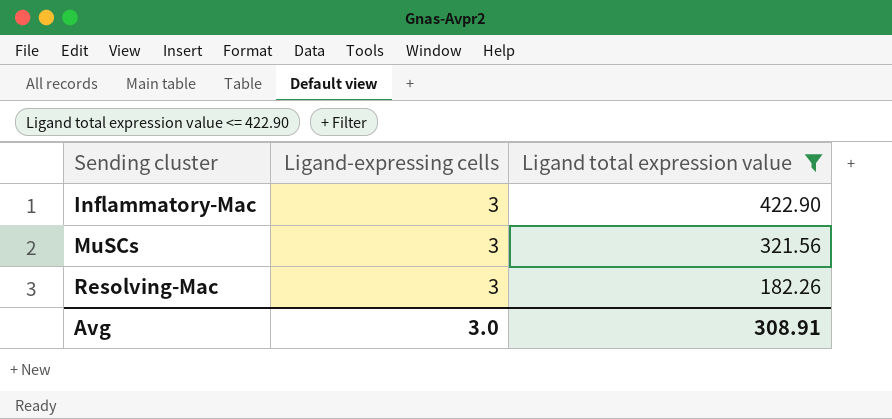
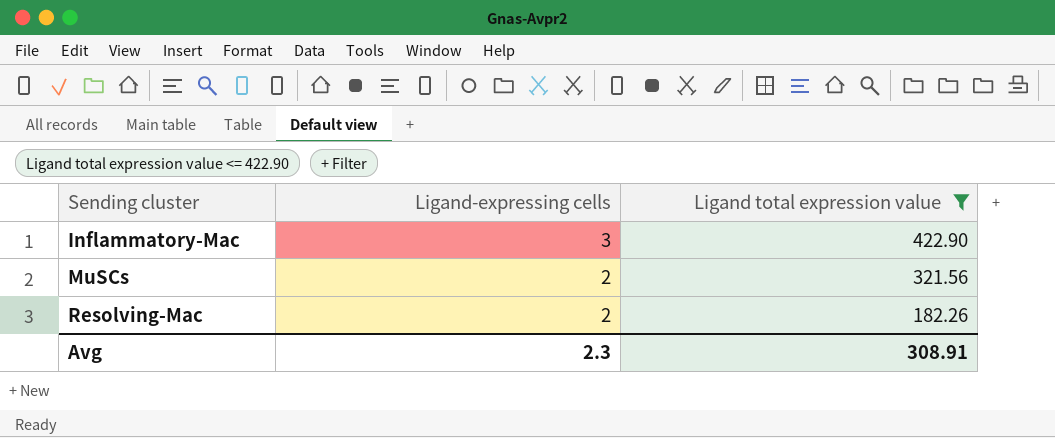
MuSCs | Ligand-expressing cells: 3 -> 2
Resolving-Mac | Ligand-expressing cells: 3 -> 2
Avg | Ligand-expressing cells: 3.0 -> 2.3

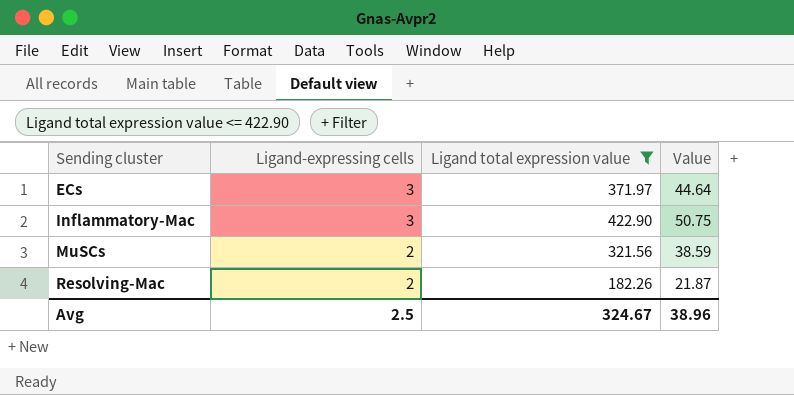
column Value | formula: none -> [Ligand total expression value] * 0.12
row ECs: none -> 3 | 371.97 | 44.64
Avg | Ligand-expressing cells: 2.3 -> 2.5
Avg | Ligand total expression value: 308.91 -> 324.67

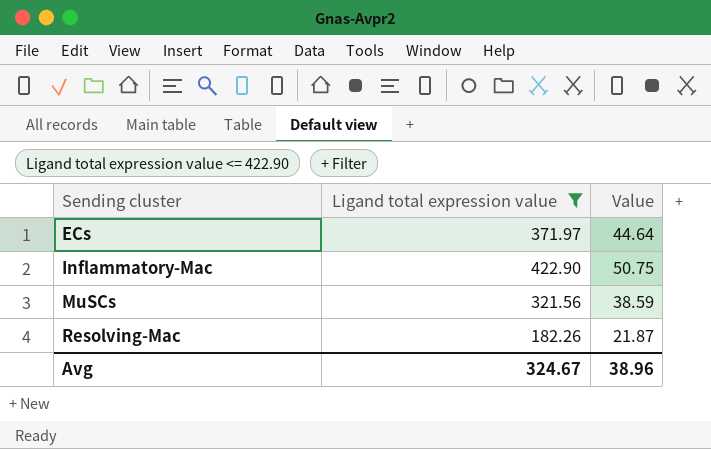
column Ligand-expressing cells | position: 2 -> none

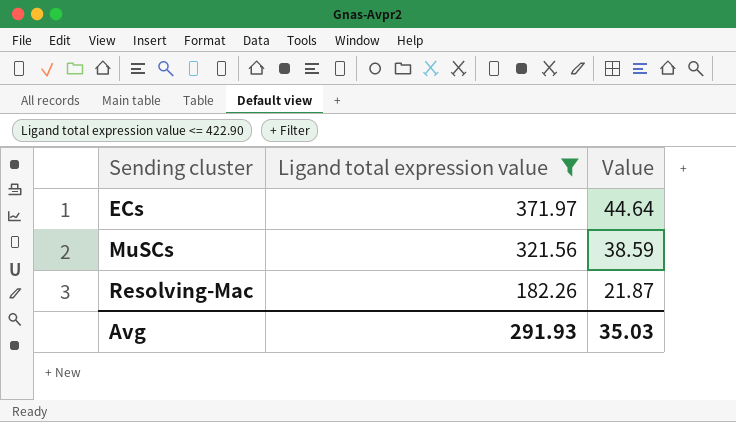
row Inflammatory-Mac: 422.90 | 50.75 -> none
Avg | Ligand total expression value: 324.67 -> 291.93
Avg | Value: 38.96 -> 35.03

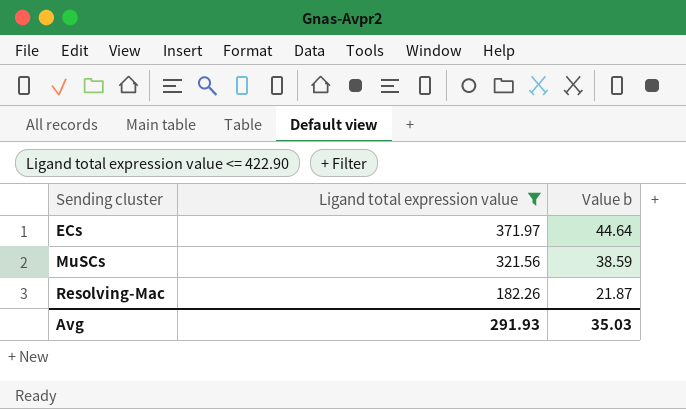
column name: Value -> Value b

